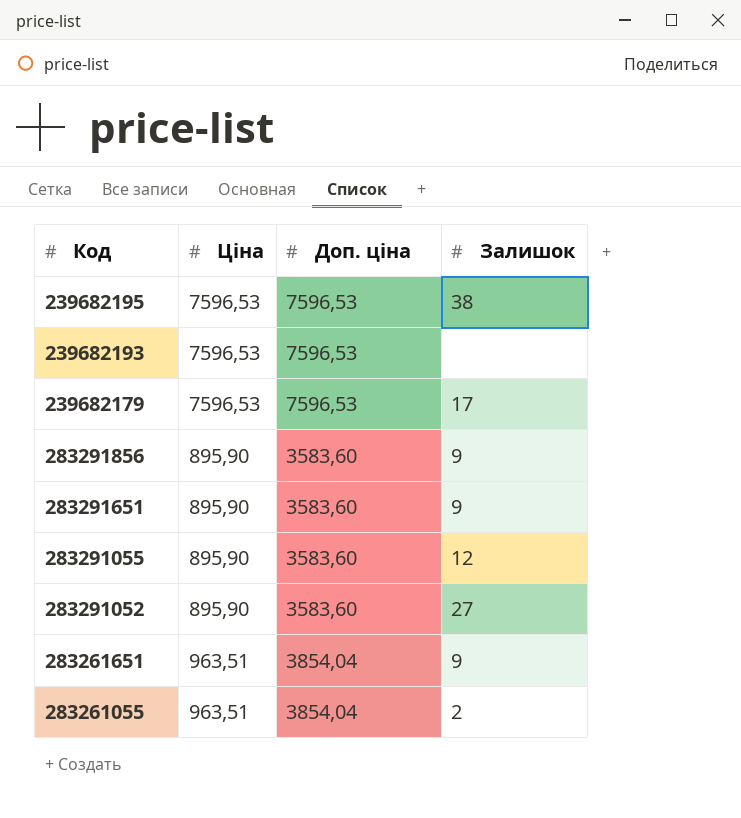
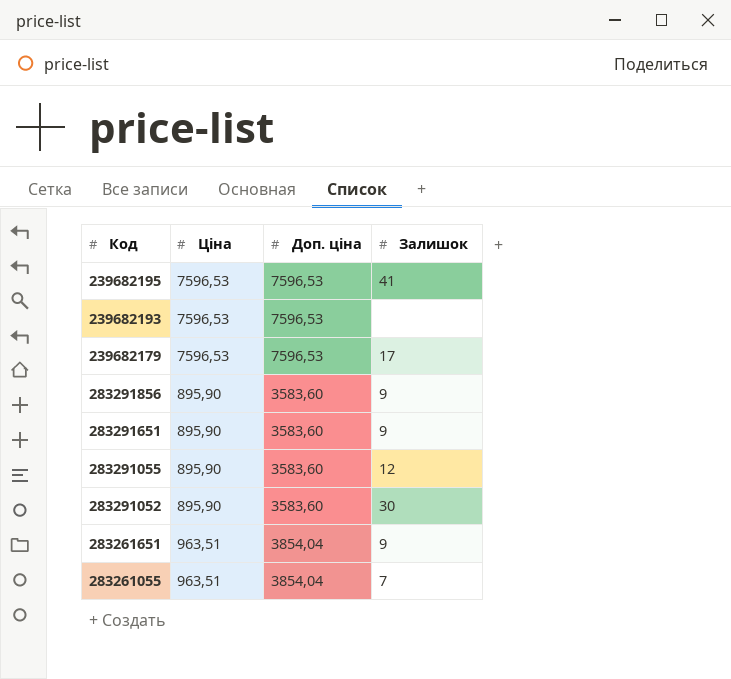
239682195 | Залишок: 38 -> 41
283291052 | Залишок: 27 -> 30
283261055 | Залишок: 2 -> 7

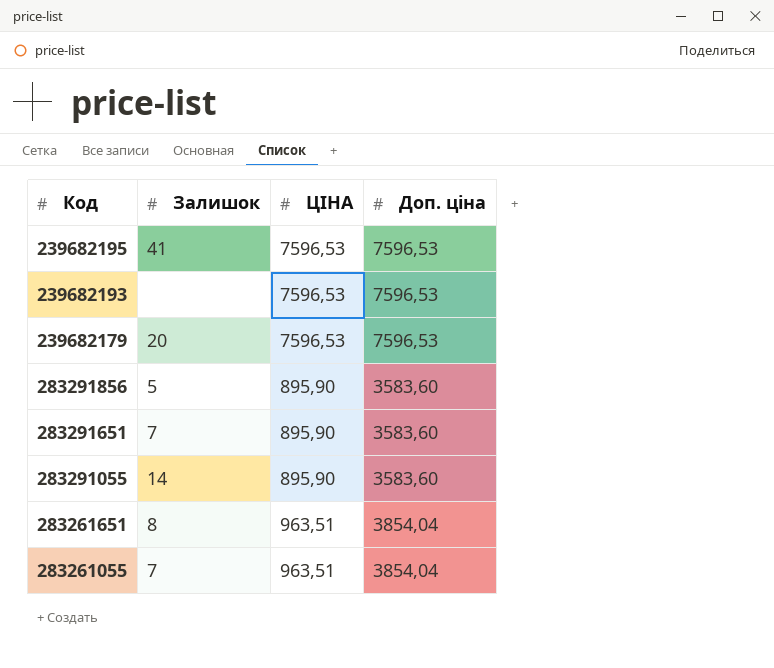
column Залишок | position: 4 -> 2
column name: Ціна -> ЦІНА
row 283291052: 895,90 | 3583,60 | 30 -> none
239682179 | Залишок: 17 -> 20
283291856 | Залишок: 9 -> 5
283291651 | Залишок: 9 -> 7
283291055 | Залишок: 12 -> 14
283261651 | Залишок: 9 -> 8

